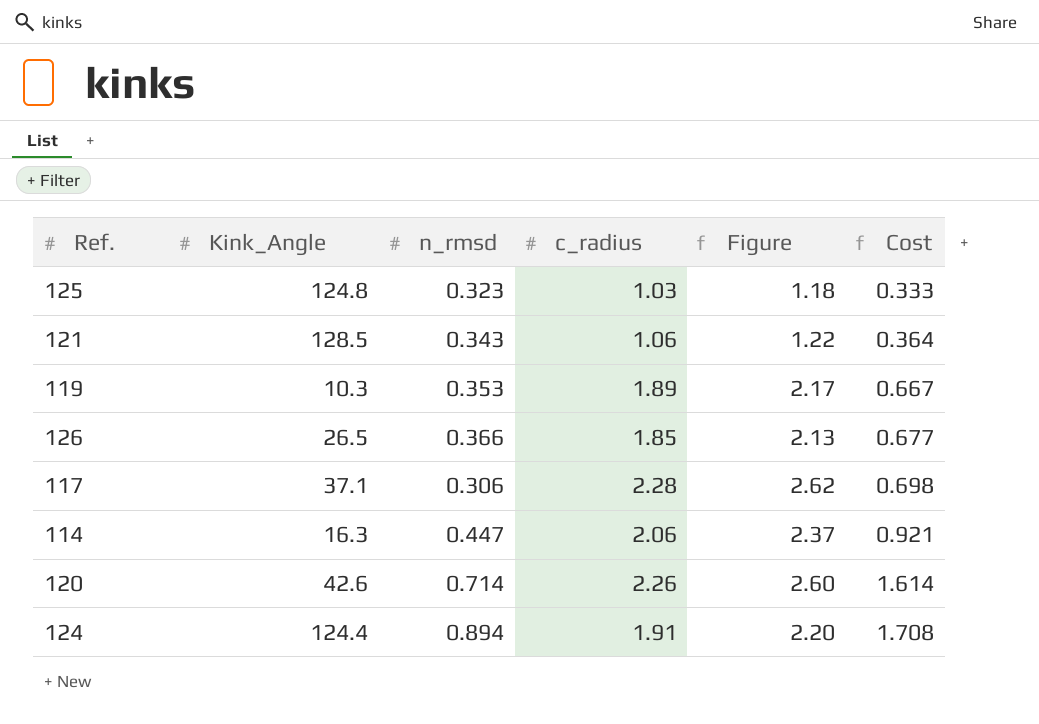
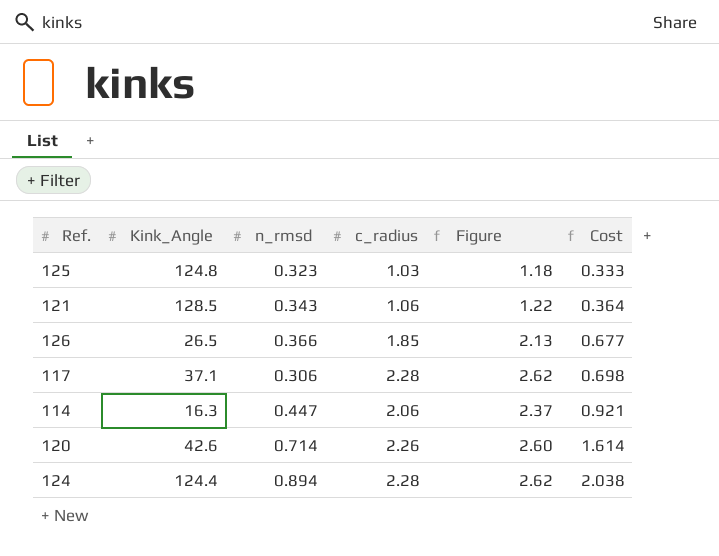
row 119: 10.3 | 0.353 | 1.89 | 2.17 | 0.667 -> none
124 | c_radius: 1.91 -> 2.28
124 | Figure: 2.20 -> 2.62
124 | Cost: 1.708 -> 2.038

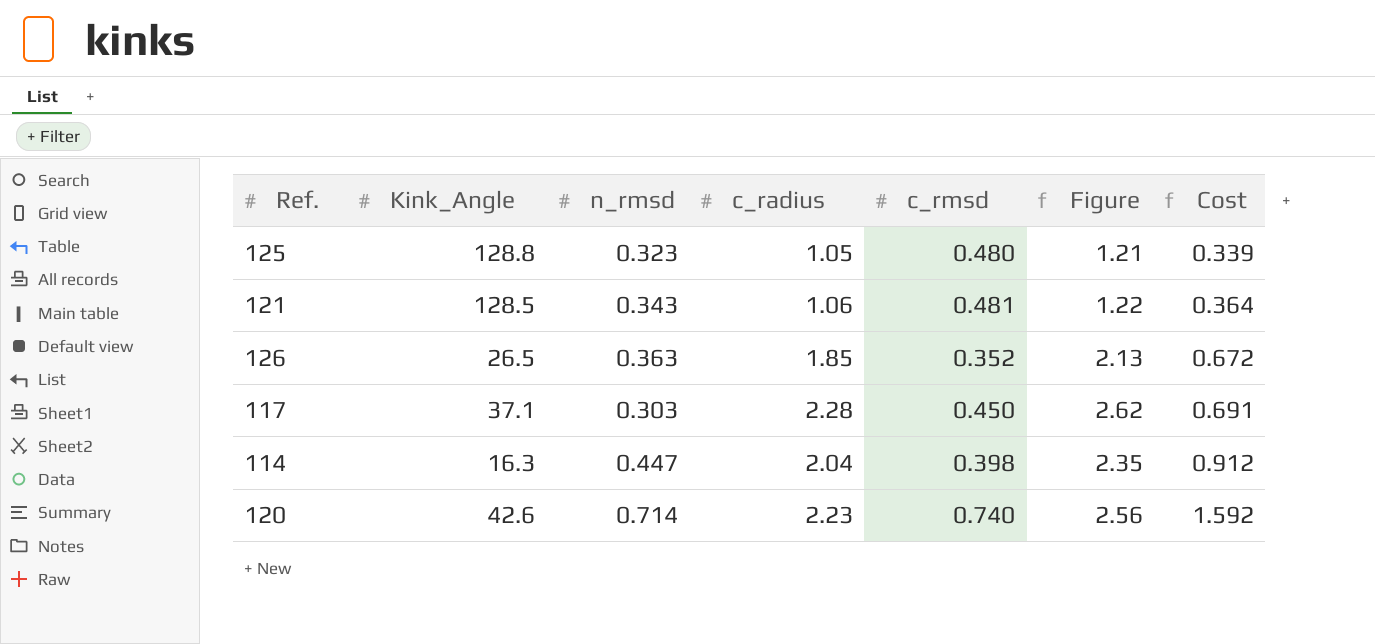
column c_rmsd | position: none -> 5
row 124: 124.4 | 0.894 | 2.28 | 2.62 | 2.038 -> none
125 | Kink_Angle: 124.8 -> 128.8
125 | c_radius: 1.03 -> 1.05
125 | Figure: 1.18 -> 1.21
125 | Cost: 0.333 -> 0.339
126 | n_rmsd: 0.366 -> 0.363
126 | Cost: 0.677 -> 0.672
117 | n_rmsd: 0.306 -> 0.303
117 | Cost: 0.698 -> 0.691
114 | c_radius: 2.06 -> 2.04
114 | Figure: 2.37 -> 2.35
114 | Cost: 0.921 -> 0.912
120 | c_radius: 2.26 -> 2.23
120 | Figure: 2.60 -> 2.56
120 | Cost: 1.614 -> 1.592

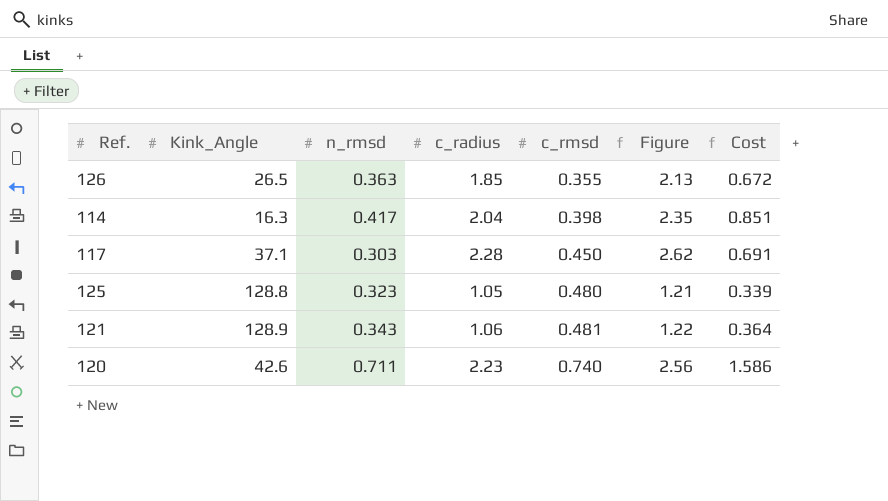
row order: Cost ascending -> c_rmsd ascending
126 | c_rmsd: 0.352 -> 0.355
114 | n_rmsd: 0.447 -> 0.417
114 | Cost: 0.912 -> 0.851
121 | Kink_Angle: 128.5 -> 128.9
120 | n_rmsd: 0.714 -> 0.711
120 | Cost: 1.592 -> 1.586

